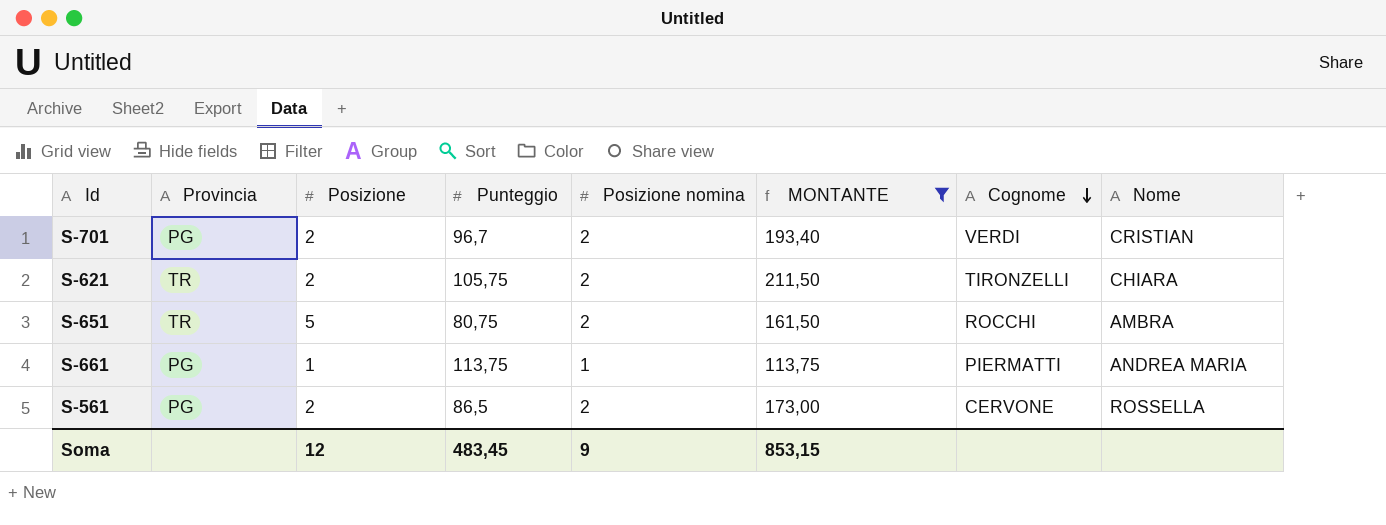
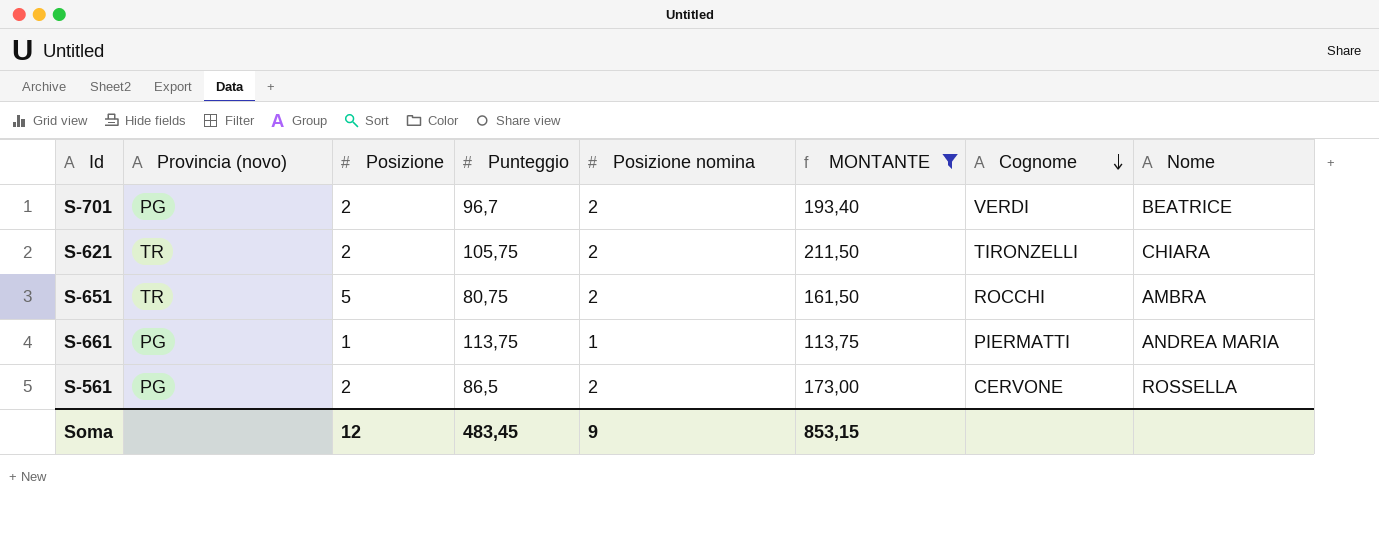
column name: Provincia -> Provincia (novo)
S-701 | Nome: CRISTIAN -> BEATRICE

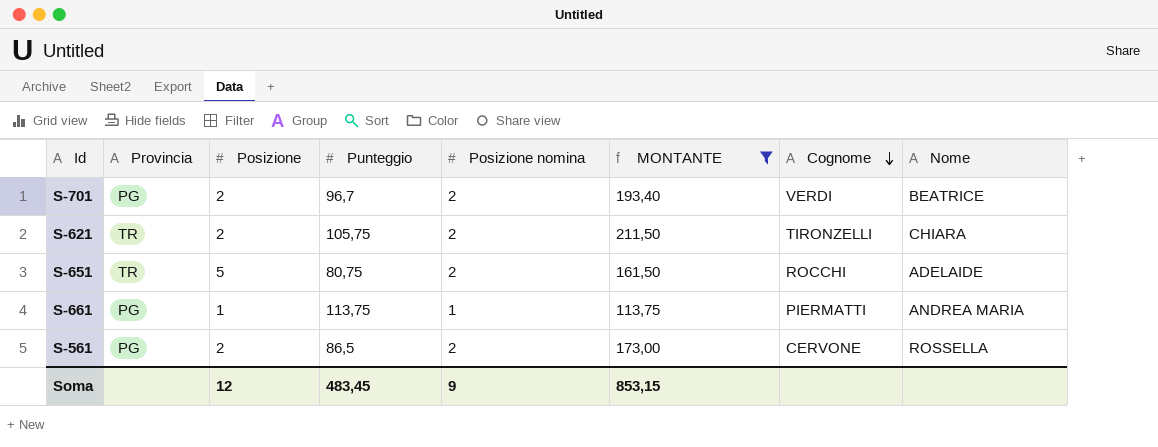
column name: Provincia (novo) -> Provincia
S-651 | Nome: AMBRA -> ADELAIDE

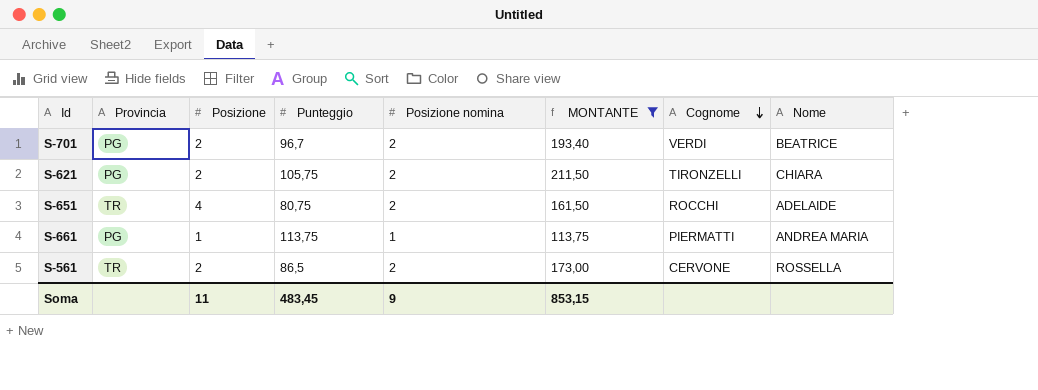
S-621 | Provincia: TR -> PG
S-651 | Posizione: 5 -> 4
S-561 | Provincia: PG -> TR
Soma | Posizione: 12 -> 11

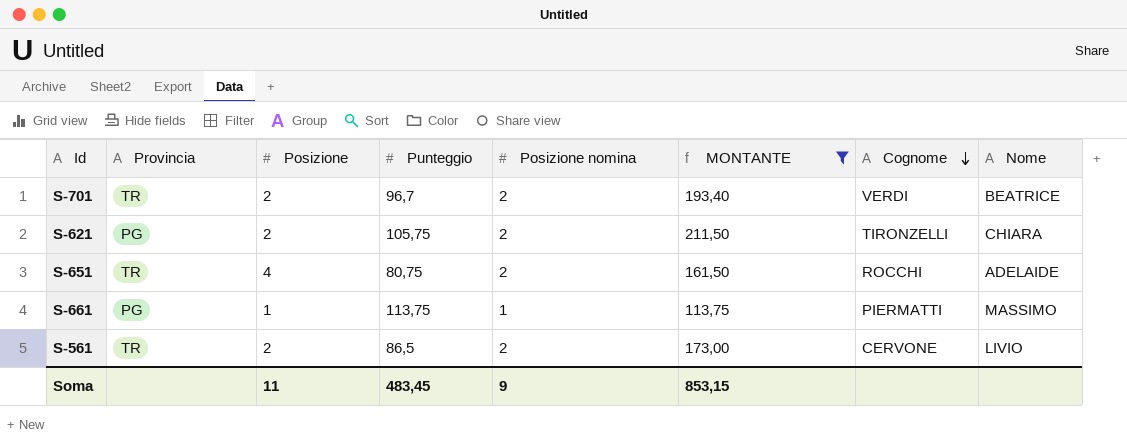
S-701 | Provincia: PG -> TR
S-661 | Nome: ANDREA MARIA -> MASSIMO
S-561 | Nome: ROSSELLA -> LIVIO

